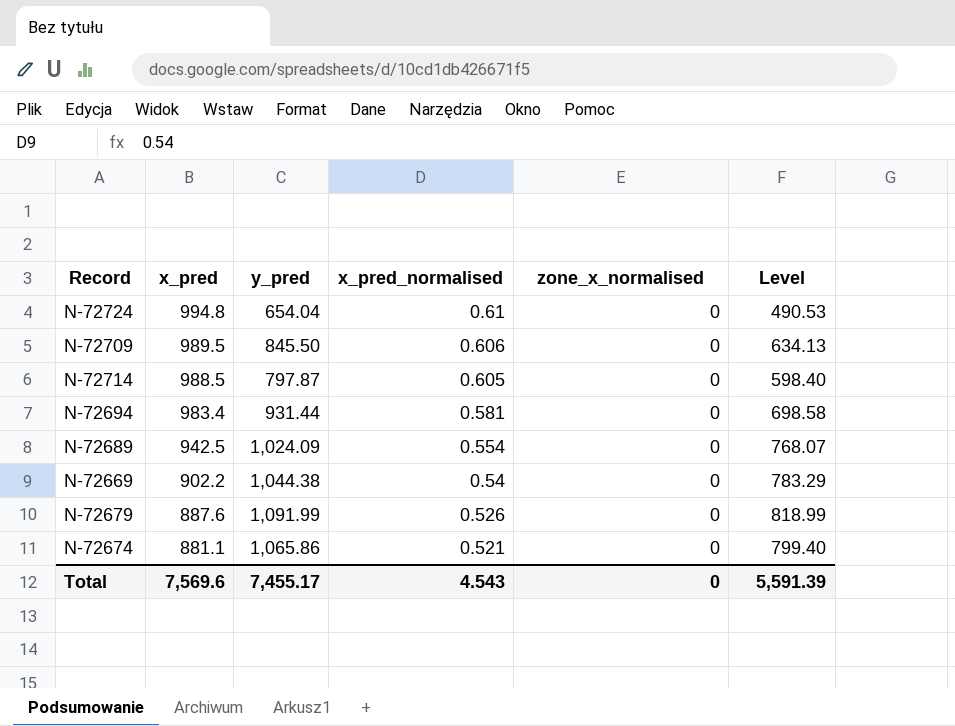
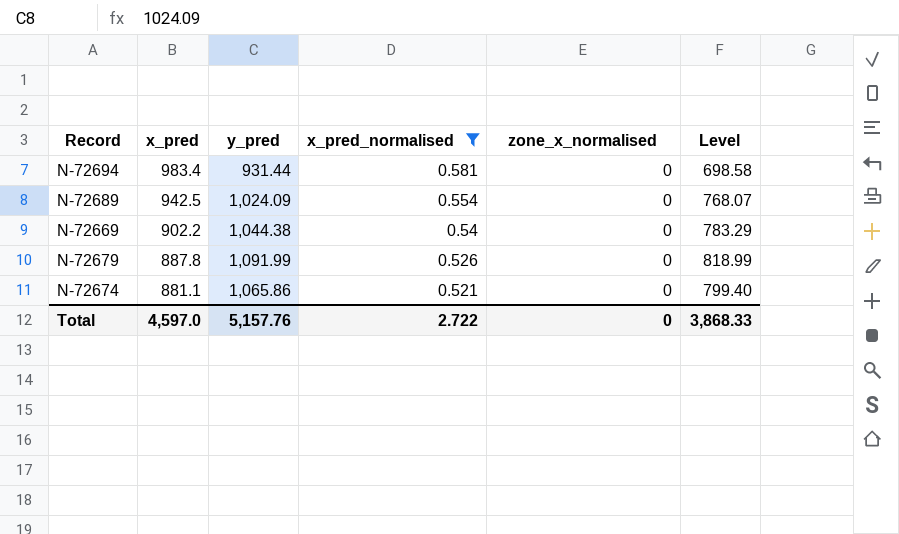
filter: none -> x_pred_normalised <= 0.581
N-72679 | x_pred: 887.6 -> 887.8
Total | x_pred: 7,569.6 -> 4,597.0
Total | y_pred: 7,455.17 -> 5,157.76
Total | x_pred_normalised: 4.543 -> 2.722
Total | Level: 5,591.39 -> 3,868.33

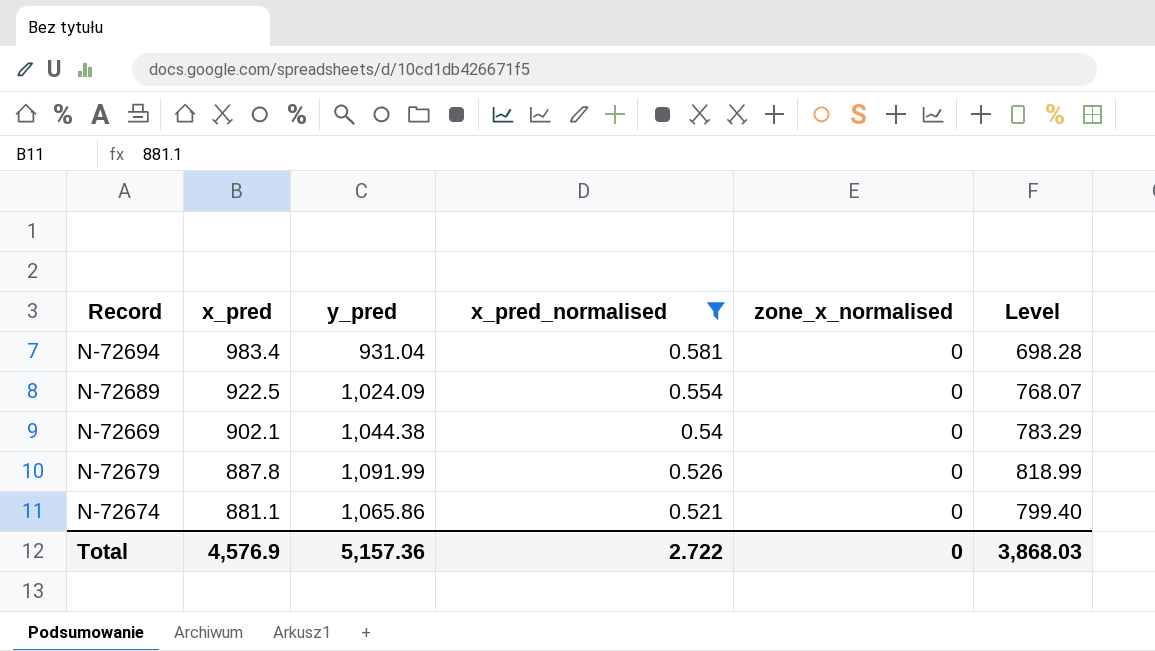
N-72694 | y_pred: 931.44 -> 931.04
N-72694 | Level: 698.58 -> 698.28
N-72689 | x_pred: 942.5 -> 922.5
N-72669 | x_pred: 902.2 -> 902.1
Total | x_pred: 4,597.0 -> 4,576.9
Total | y_pred: 5,157.76 -> 5,157.36
Total | Level: 3,868.33 -> 3,868.03

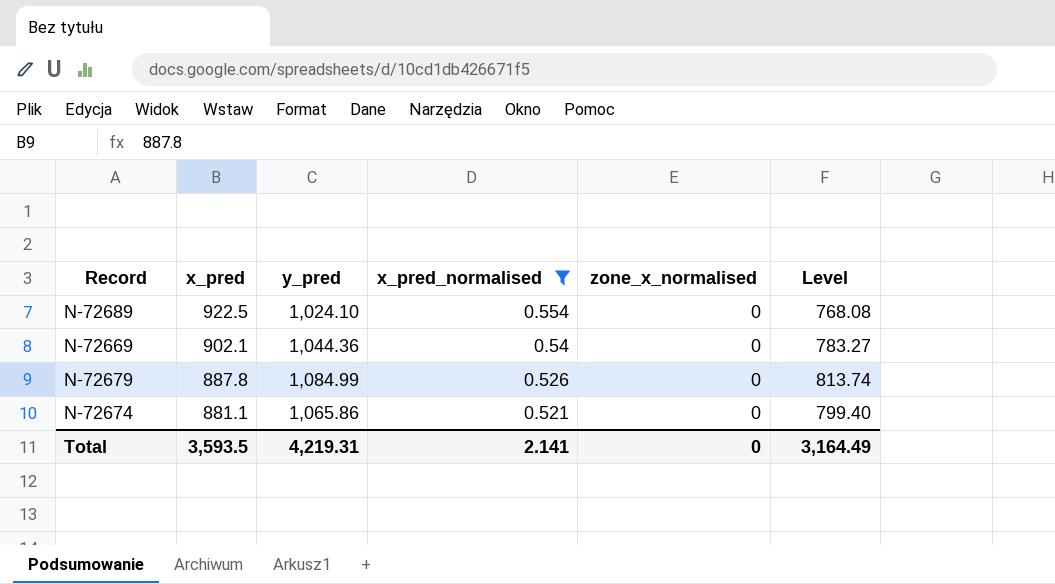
row N-72694: 983.4 | 931.04 | 0.581 | 0 | 698.28 -> none
N-72689 | y_pred: 1,024.09 -> 1,024.10
N-72689 | Level: 768.07 -> 768.08
N-72669 | y_pred: 1,044.38 -> 1,044.36
N-72669 | Level: 783.29 -> 783.27
N-72679 | y_pred: 1,091.99 -> 1,084.99
N-72679 | Level: 818.99 -> 813.74
Total | x_pred: 4,576.9 -> 3,593.5
Total | y_pred: 5,157.36 -> 4,219.31
Total | x_pred_normalised: 2.722 -> 2.141
Total | Level: 3,868.03 -> 3,164.49

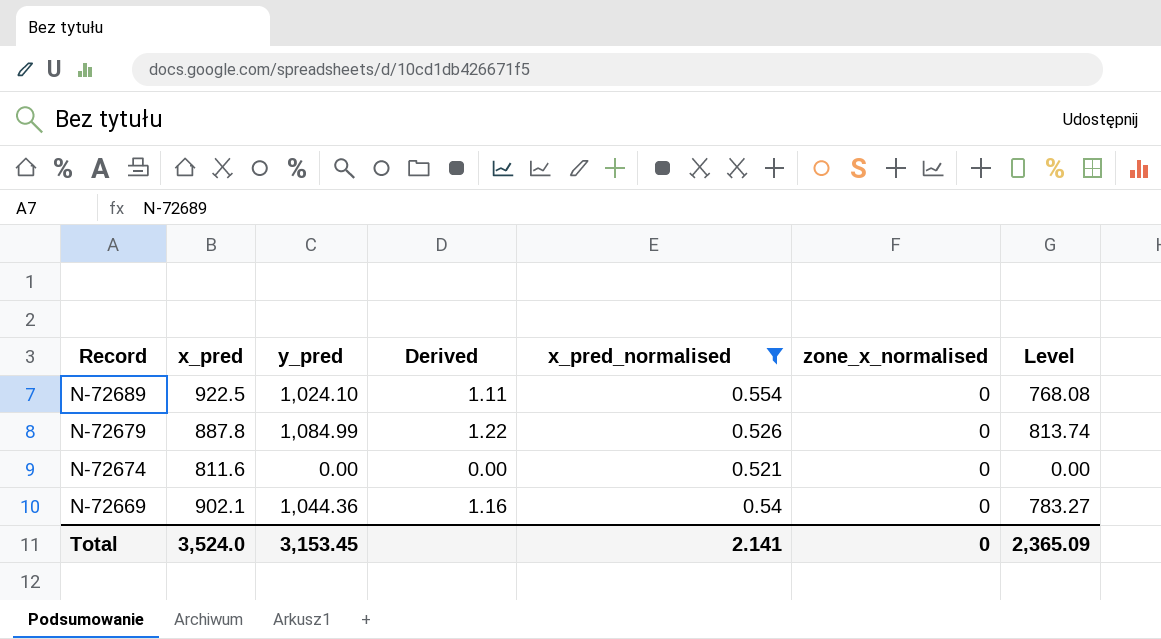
row order: x_pred descending -> Record descending
column Derived | formula: none -> [y_pred] / [x_pred]
N-72674 | x_pred: 881.1 -> 811.6
N-72674 | y_pred: 1,065.86 -> 0.00
N-72674 | Level: 799.40 -> 0.00
Total | x_pred: 3,593.5 -> 3,524.0
Total | y_pred: 4,219.31 -> 3,153.45
Total | Level: 3,164.49 -> 2,365.09

